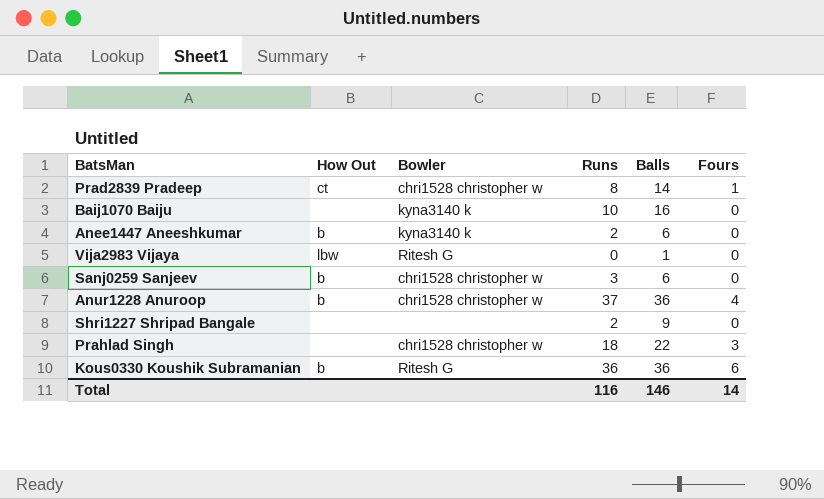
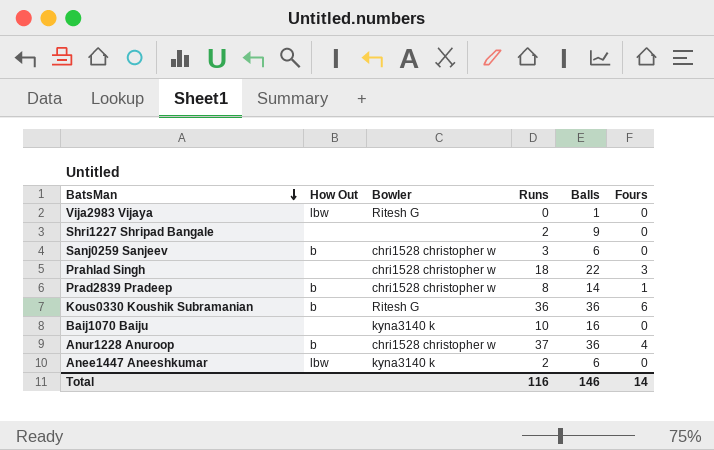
row order: none -> BatsMan descending
Prad2839 Pradeep | How Out: ct -> b
Anee1447 Aneeshkumar | How Out: b -> lbw

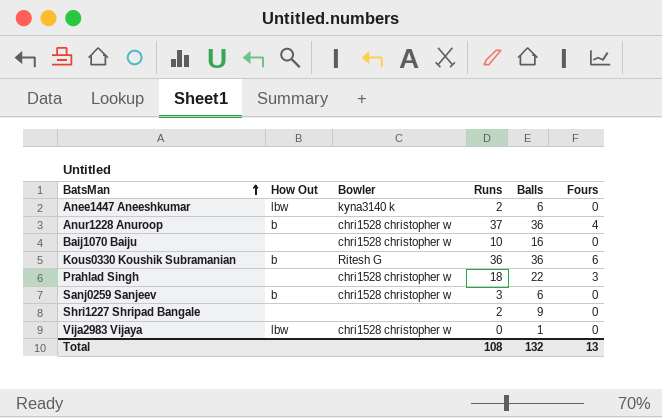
row order: BatsMan descending -> BatsMan ascending
row Prad2839 Pradeep: b | chri1528 christopher w | 8 | 14 | 1 -> none
Baij1070 Baiju | Bowler: kyna3140 k -> chri1528 christopher w
Vija2983 Vijaya | Bowler: Ritesh G -> chri1528 christopher w
Total | Runs: 116 -> 108
Total | Balls: 146 -> 132
Total | Fours: 14 -> 13

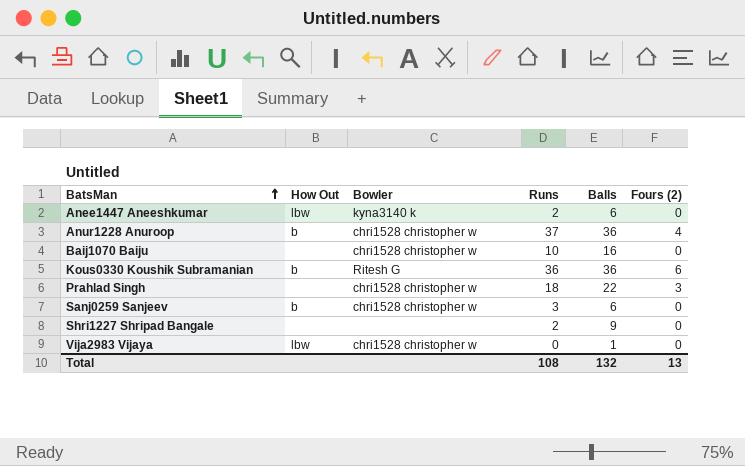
column name: Fours -> Fours (2)

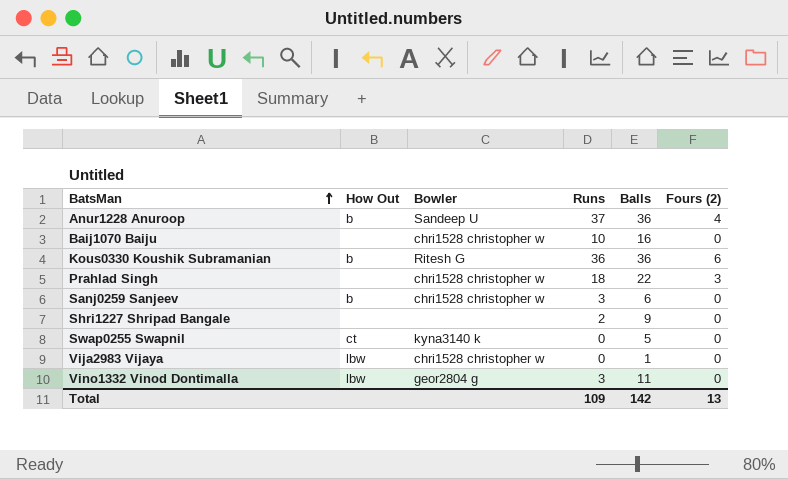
row Anee1447 Aneeshkumar: lbw | kyna3140 k | 2 | 6 | 0 -> none
Anur1228 Anuroop | Bowler: chri1528 christopher w -> Sandeep U
row Swap0255 Swapnil: none -> ct | kyna3140 k | 0 | 5 | 0
row Vino1332 Vinod Dontimalla: none -> lbw | geor2804 g | 3 | 11 | 0
Total | Runs: 108 -> 109
Total | Balls: 132 -> 142

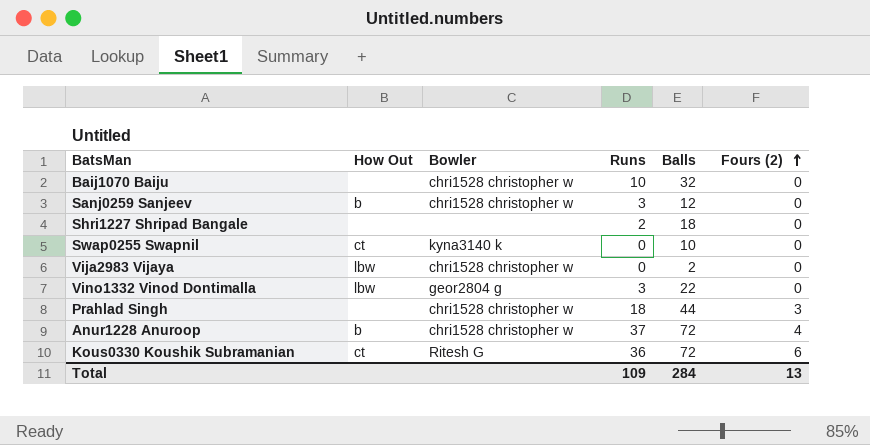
row order: BatsMan ascending -> Fours (2) ascending
Baij1070 Baiju | Balls: 16 -> 32
Sanj0259 Sanjeev | Balls: 6 -> 12
Shri1227 Shripad Bangale | Balls: 9 -> 18
Swap0255 Swapnil | Balls: 5 -> 10
Vija2983 Vijaya | Balls: 1 -> 2
Vino1332 Vinod Dontimalla | Balls: 11 -> 22
Prahlad Singh | Balls: 22 -> 44
Anur1228 Anuroop | Bowler: Sandeep U -> chri1528 christopher w
Anur1228 Anuroop | Balls: 36 -> 72
Kous0330 Koushik Subramanian | How Out: b -> ct
Kous0330 Koushik Subramanian | Balls: 36 -> 72
Total | Balls: 142 -> 284

